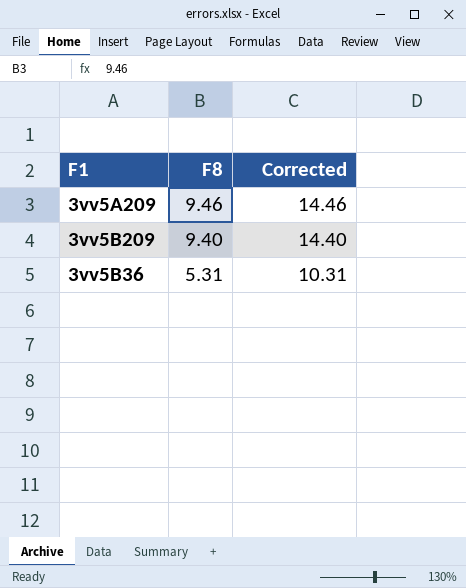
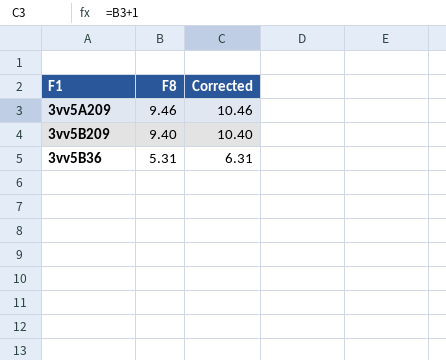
column Corrected | formula: [F8] + 5 -> [F8] + 1

